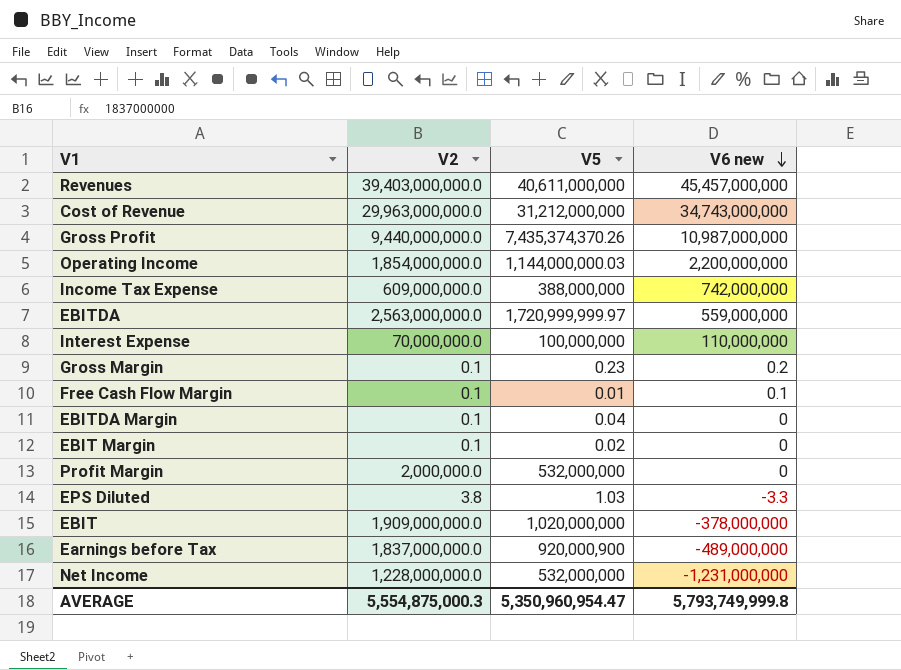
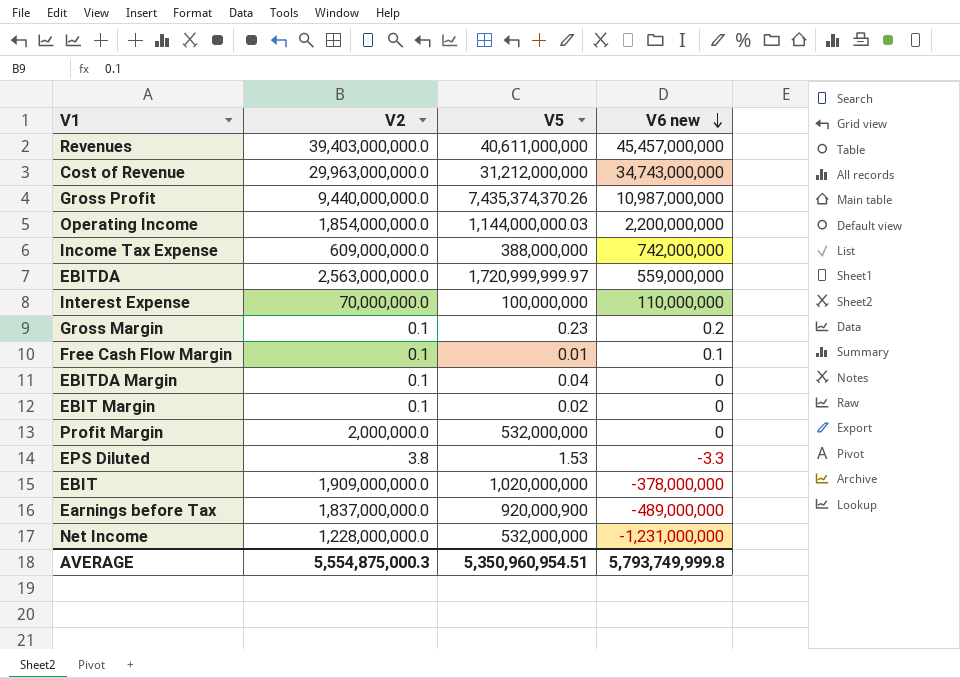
EPS Diluted | V5: 1.03 -> 1.53
AVERAGE | V5: 5,350,960,954.47 -> 5,350,960,954.51

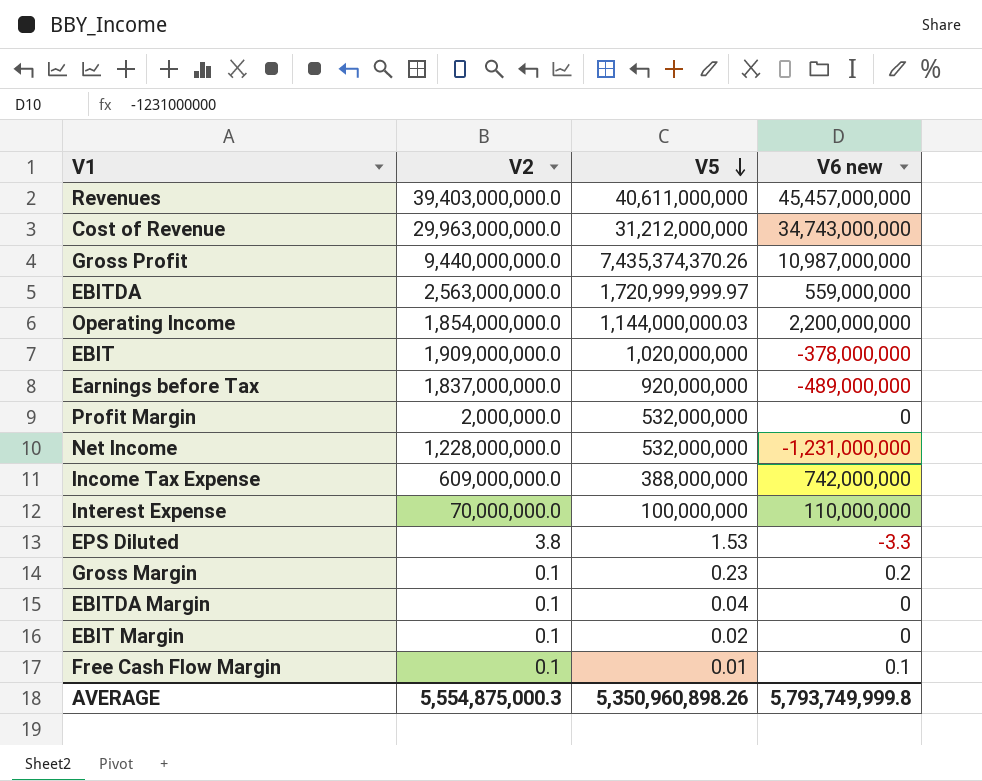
row order: V6 new descending -> V5 descending
Earnings before Tax | V5: 920,000,900 -> 920,000,000
AVERAGE | V5: 5,350,960,954.51 -> 5,350,960,898.26

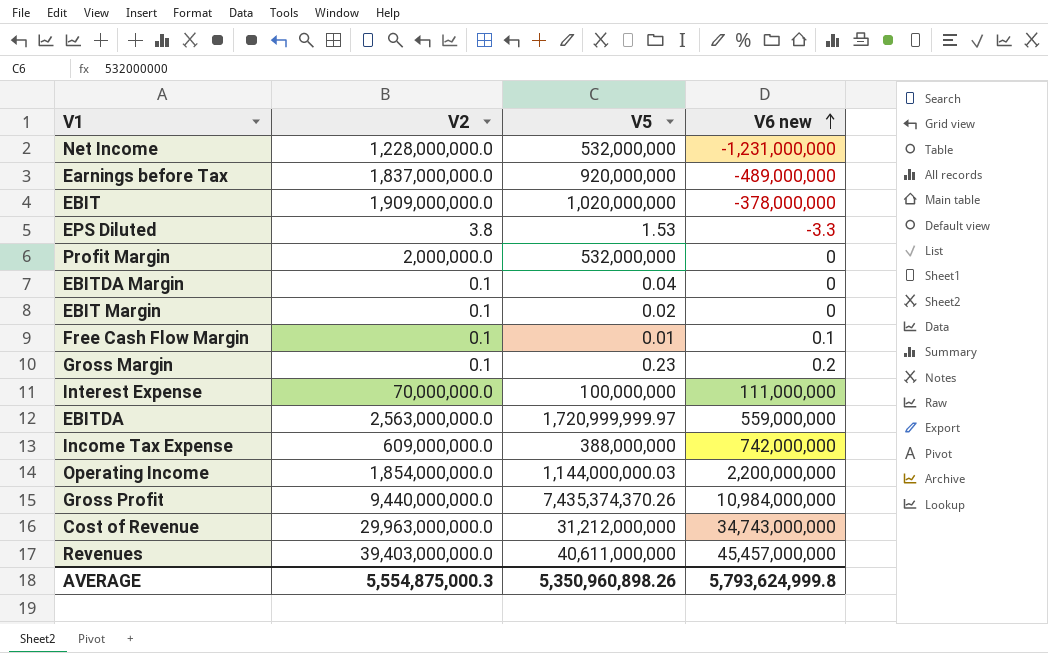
row order: V5 descending -> V6 new ascending
Interest Expense | V6 new: 110,000,000 -> 111,000,000
Gross Profit | V6 new: 10,987,000,000 -> 10,984,000,000
AVERAGE | V6 new: 5,793,749,999.8 -> 5,793,624,999.8

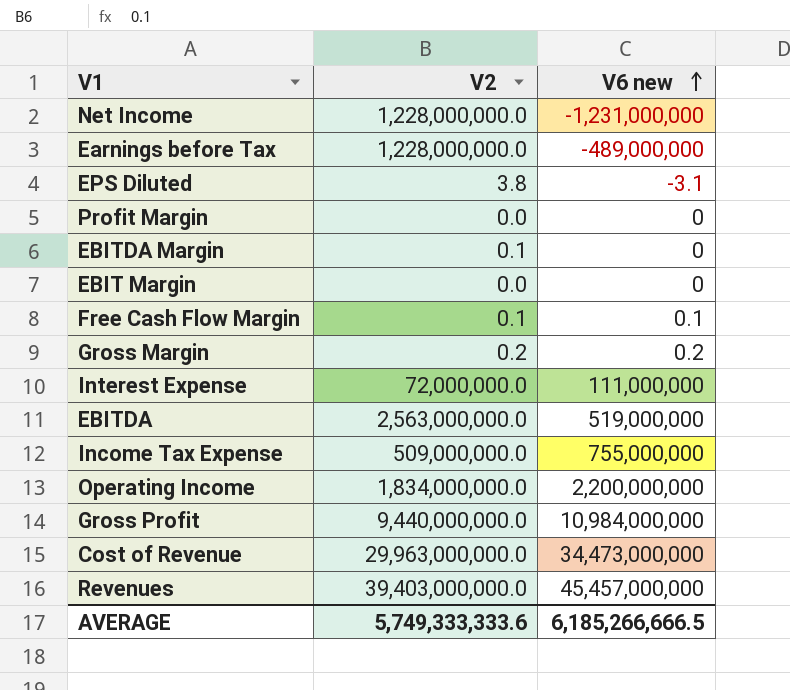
column V5 | position: 3 -> none
row EBIT: 1,909,000,000.0 | 1,020,000,000 | -378,000,000 -> none
Earnings before Tax | V2: 1,837,000,000.0 -> 1,228,000,000.0
EPS Diluted | V6 new: -3.3 -> -3.1
Profit Margin | V2: 2,000,000.0 -> 0.0
EBIT Margin | V2: 0.1 -> 0.0
Gross Margin | V2: 0.1 -> 0.2
Interest Expense | V2: 70,000,000.0 -> 72,000,000.0
EBITDA | V6 new: 559,000,000 -> 519,000,000
Income Tax Expense | V2: 609,000,000.0 -> 509,000,000.0
Income Tax Expense | V6 new: 742,000,000 -> 755,000,000
Operating Income | V2: 1,854,000,000.0 -> 1,834,000,000.0
Cost of Revenue | V6 new: 34,743,000,000 -> 34,473,000,000
AVERAGE | V2: 5,554,875,000.3 -> 5,749,333,333.6
AVERAGE | V6 new: 5,793,624,999.8 -> 6,185,266,666.5

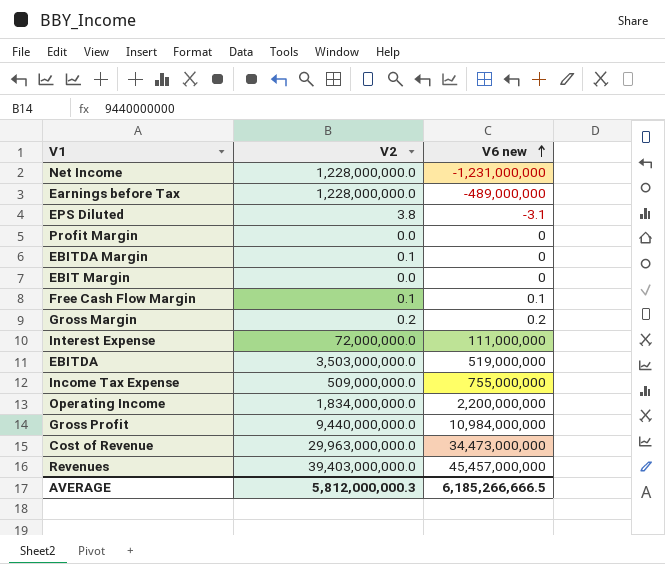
EBITDA | V2: 2,563,000,000.0 -> 3,503,000,000.0
AVERAGE | V2: 5,749,333,333.6 -> 5,812,000,000.3

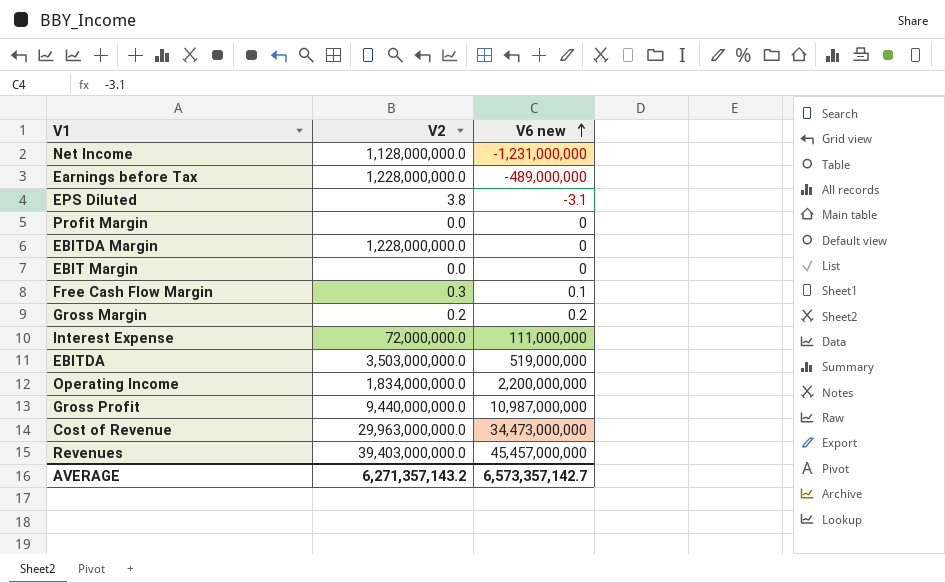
row Income Tax Expense: 509,000,000.0 | 755,000,000 -> none
Net Income | V2: 1,228,000,000.0 -> 1,128,000,000.0
EBITDA Margin | V2: 0.1 -> 1,228,000,000.0
Free Cash Flow Margin | V2: 0.1 -> 0.3
Gross Profit | V6 new: 10,984,000,000 -> 10,987,000,000
AVERAGE | V2: 5,812,000,000.3 -> 6,271,357,143.2
AVERAGE | V6 new: 6,185,266,666.5 -> 6,573,357,142.7

